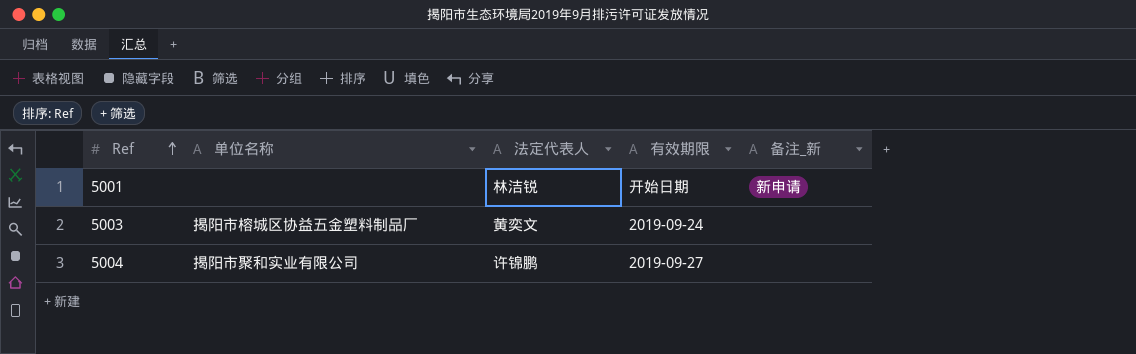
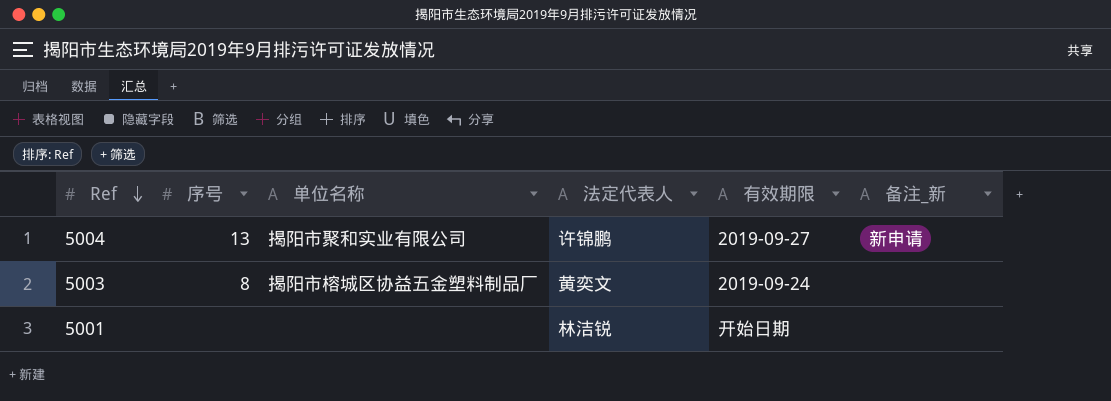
row order: Ref ascending -> Ref descending
column 序号 | position: none -> 2
5004 | 备注_新: none -> 新申请
5001 | 备注_新: 新申请 -> none

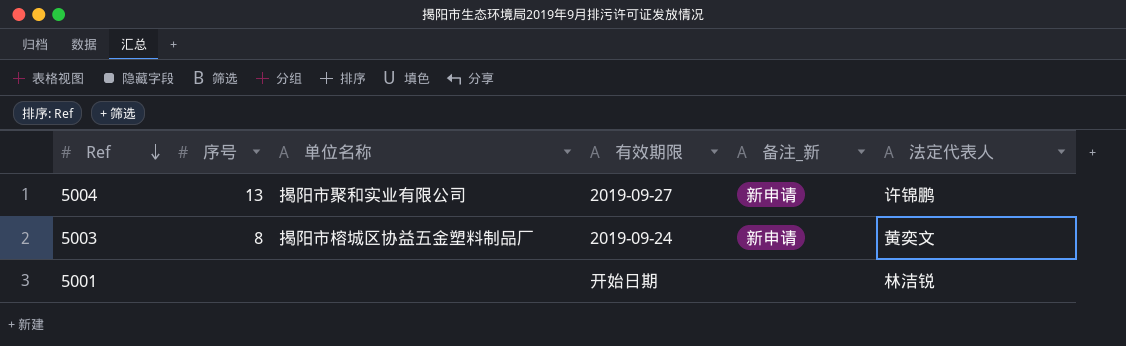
column 法定代表人 | position: 4 -> 6
5003 | 备注_新: none -> 新申请

